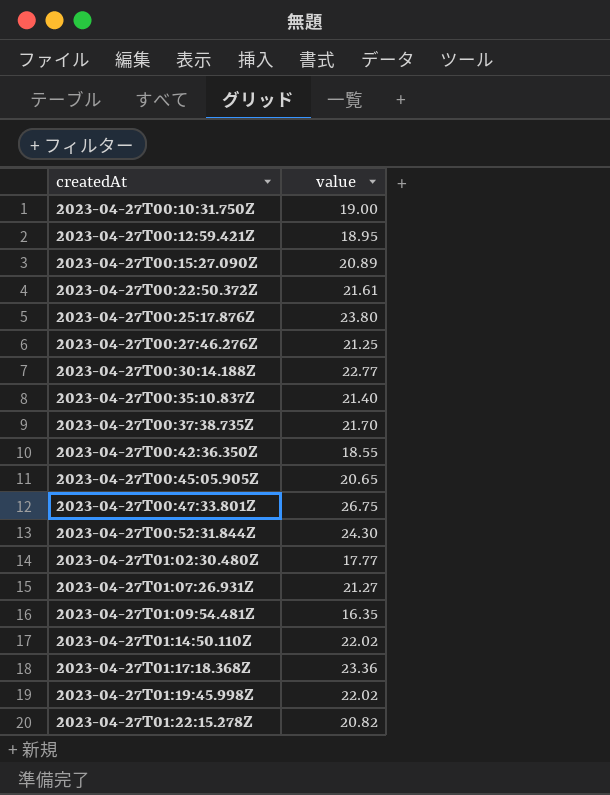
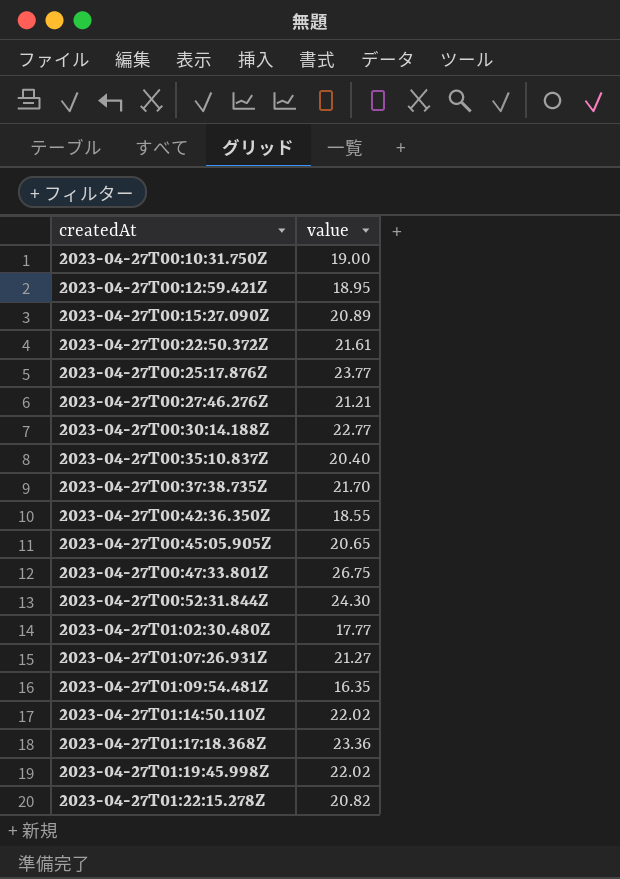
2023-04-27T00:25:17.876Z | value: 23.80 -> 23.77
2023-04-27T00:27:46.276Z | value: 21.25 -> 21.21
2023-04-27T00:35:10.837Z | value: 21.40 -> 20.40

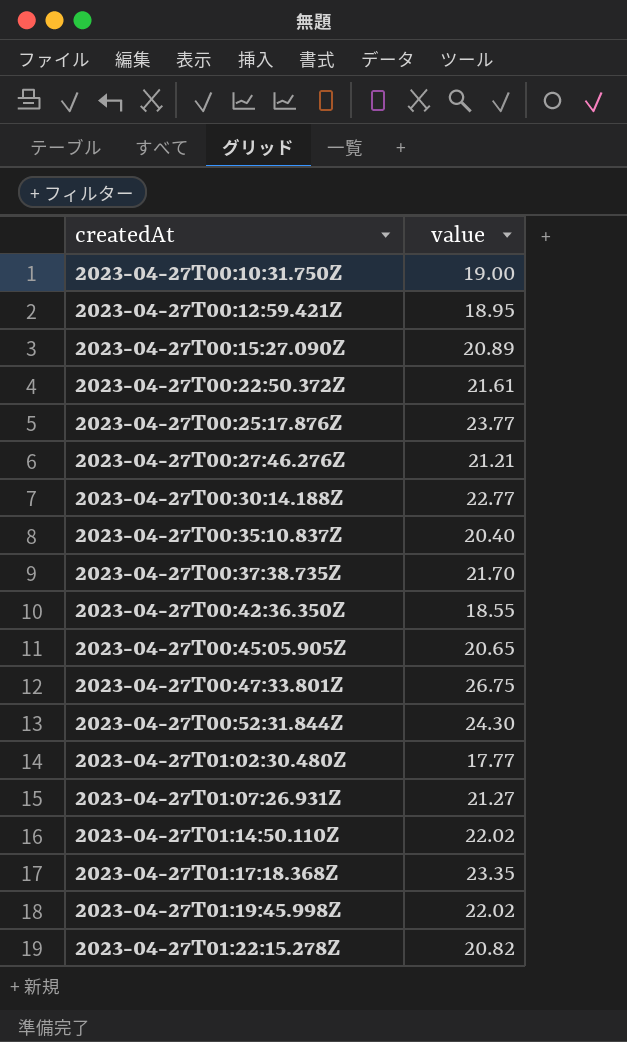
row 2023-04-27T01:09:54.481Z: 16.35 -> none
2023-04-27T01:17:18.368Z | value: 23.36 -> 23.35

